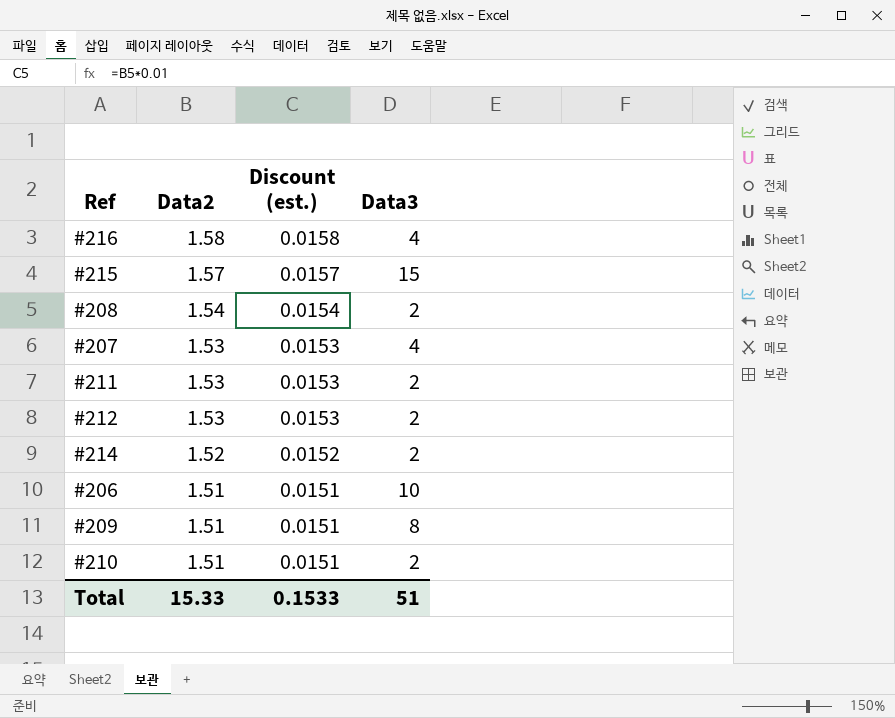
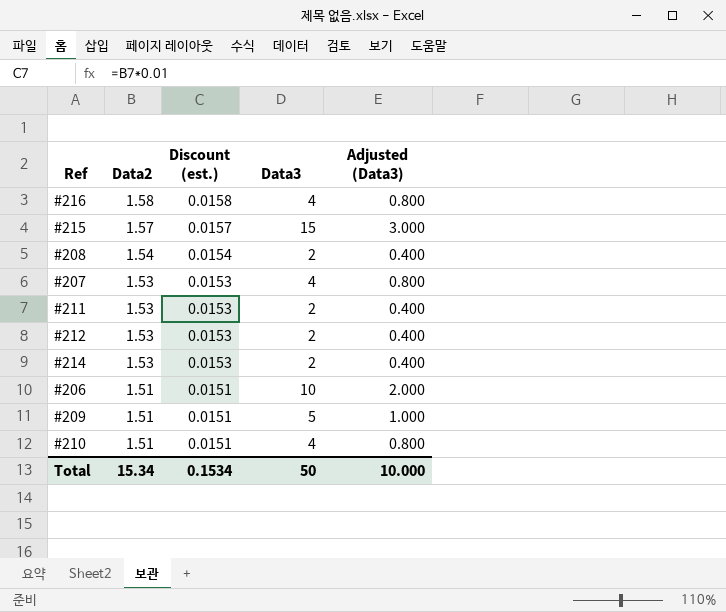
column Adjusted (Data3) | formula: none -> [Data3] * 0.2
#214 | Data2: 1.52 -> 1.53
#214 | Discount (est.): 0.0152 -> 0.0153
#209 | Data3: 8 -> 5
#210 | Data3: 2 -> 4
Total | Data2: 15.33 -> 15.34
Total | Discount (est.): 0.1533 -> 0.1534
Total | Data3: 51 -> 50

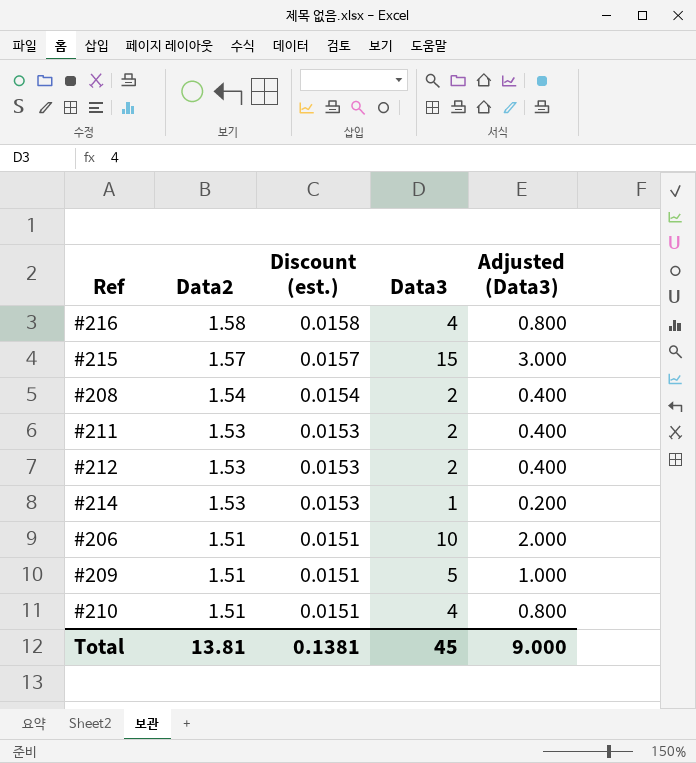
row #207: 1.53 | 0.0153 | 4 | 0.800 -> none
#214 | Data3: 2 -> 1
#214 | Adjusted (Data3): 0.400 -> 0.200
Total | Data2: 15.34 -> 13.81
Total | Discount (est.): 0.1534 -> 0.1381
Total | Data3: 50 -> 45
Total | Adjusted (Data3): 10.000 -> 9.000

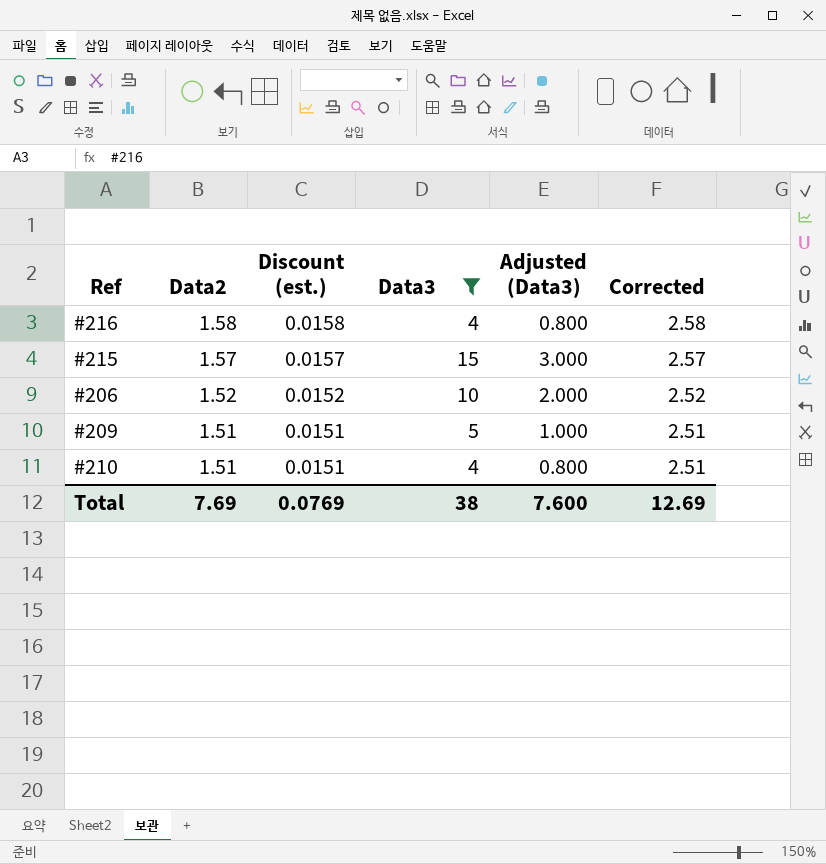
filter: none -> Data3 >= 4
column Corrected | formula: none -> [Data2] + 1
#206 | Data2: 1.51 -> 1.52
#206 | Discount (est.): 0.0151 -> 0.0152
Total | Data2: 13.81 -> 7.69
Total | Discount (est.): 0.1381 -> 0.0769
Total | Data3: 45 -> 38
Total | Adjusted (Data3): 9.000 -> 7.600

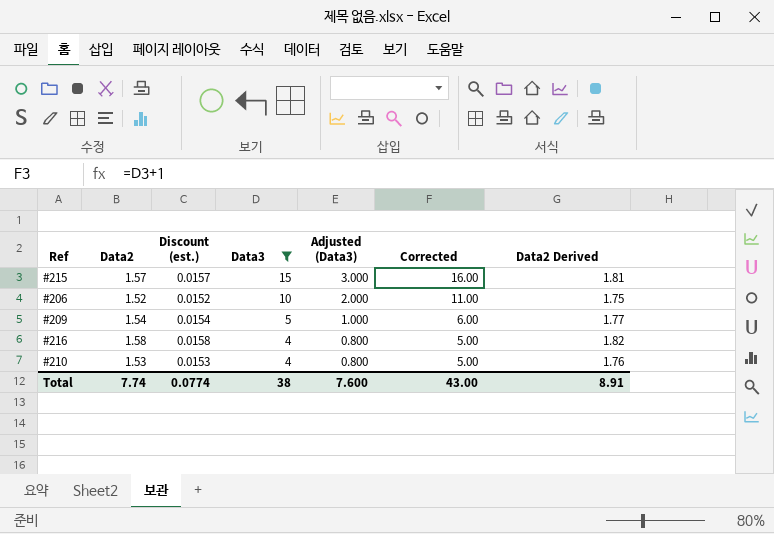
row order: Data2 descending -> Data3 descending
column Corrected | formula: [Data2] + 1 -> [Data3] + 1
column Data2 Derived | formula: none -> [Data2] * 1.15
#209 | Data2: 1.51 -> 1.54
#209 | Discount (est.): 0.0151 -> 0.0154
#210 | Data2: 1.51 -> 1.53
#210 | Discount (est.): 0.0151 -> 0.0153
Total | Data2: 7.69 -> 7.74
Total | Discount (est.): 0.0769 -> 0.0774
Total | Corrected: 12.69 -> 43.00

